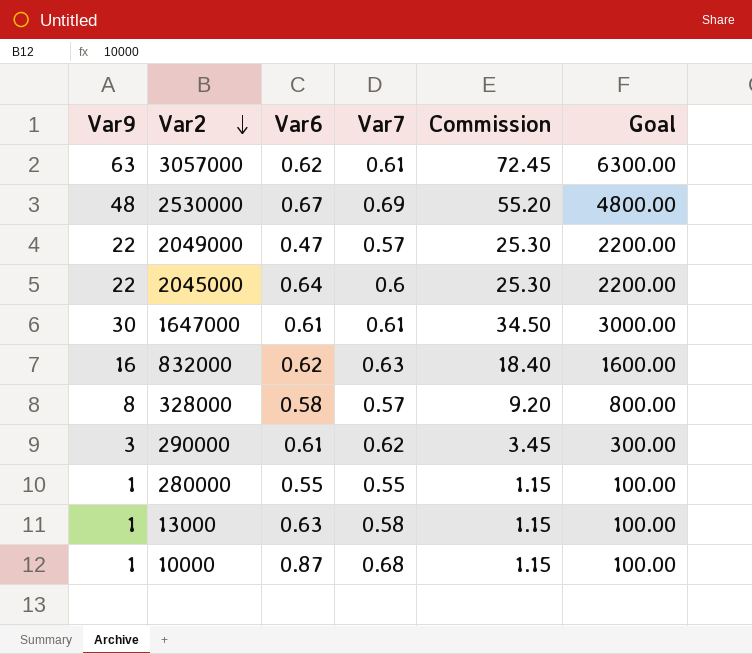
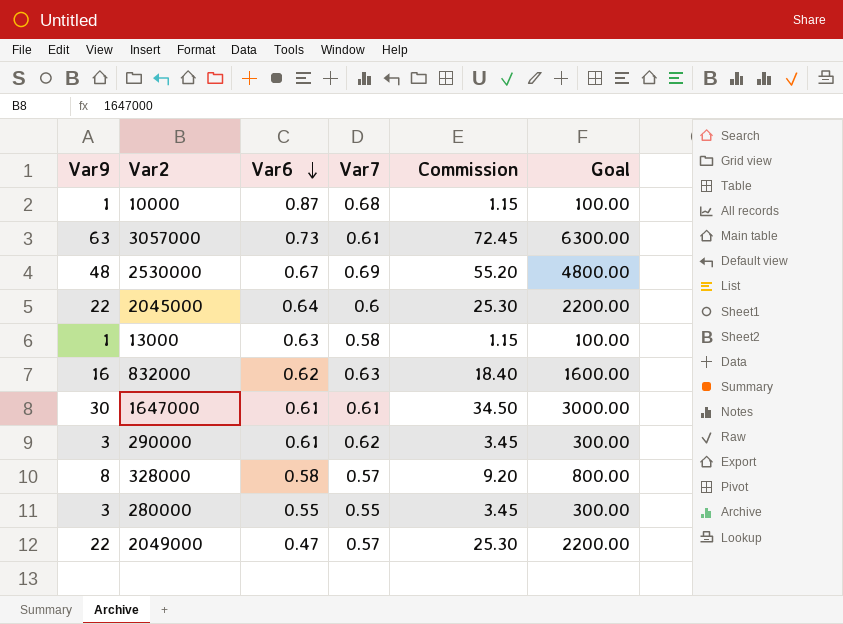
row order: Var2 descending -> Var6 descending
3057000 | Var6: 0.62 -> 0.73
280000 | Var9: 1 -> 3
280000 | Commission: 1.15 -> 3.45
280000 | Goal: 100.00 -> 300.00

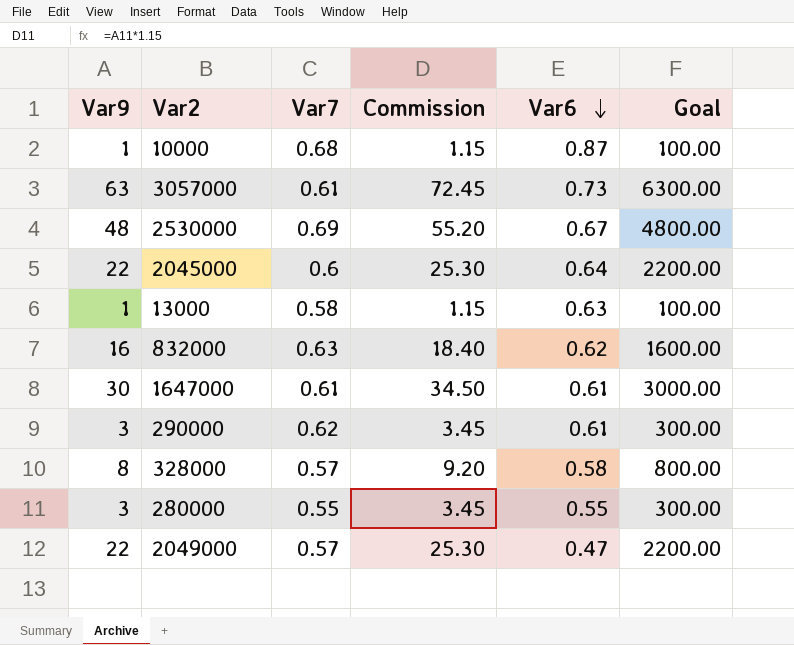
column Var6 | position: 3 -> 5

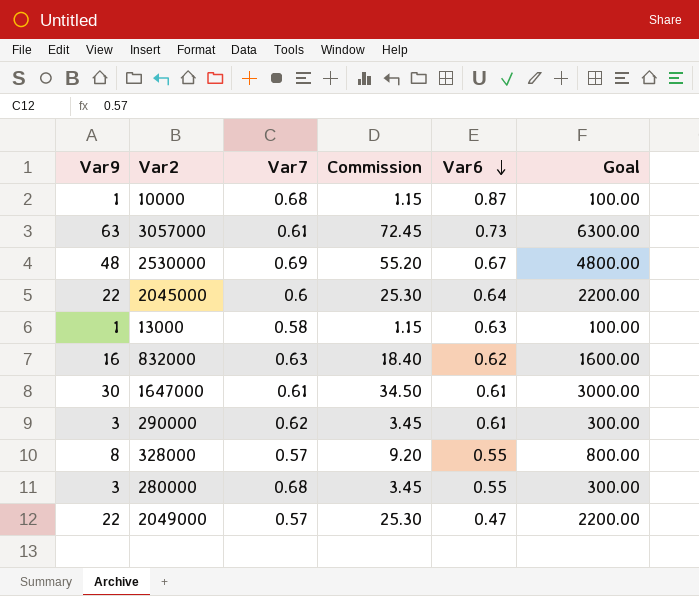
328000 | Var6: 0.58 -> 0.55
280000 | Var7: 0.55 -> 0.68

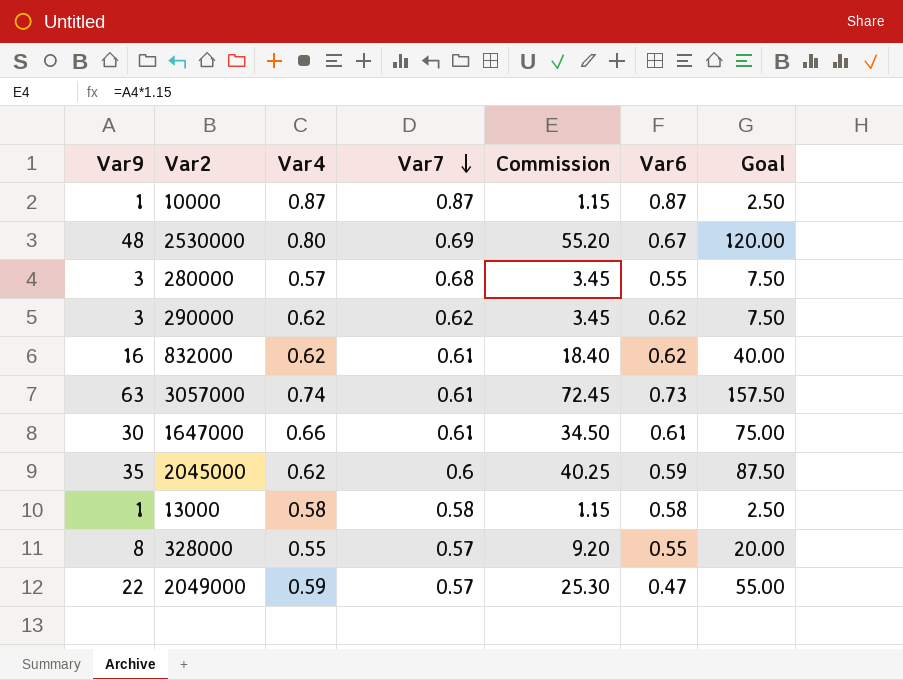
row order: Var6 descending -> Var7 descending
column Var4 | position: none -> 3
column Goal | formula: [Var9] * 100 -> [Var9] * 2.5
10000 | Var7: 0.68 -> 0.87
290000 | Var6: 0.61 -> 0.62
832000 | Var7: 0.63 -> 0.61
2045000 | Var9: 22 -> 35
2045000 | Commission: 25.30 -> 40.25
2045000 | Var6: 0.64 -> 0.59
13000 | Var6: 0.63 -> 0.58

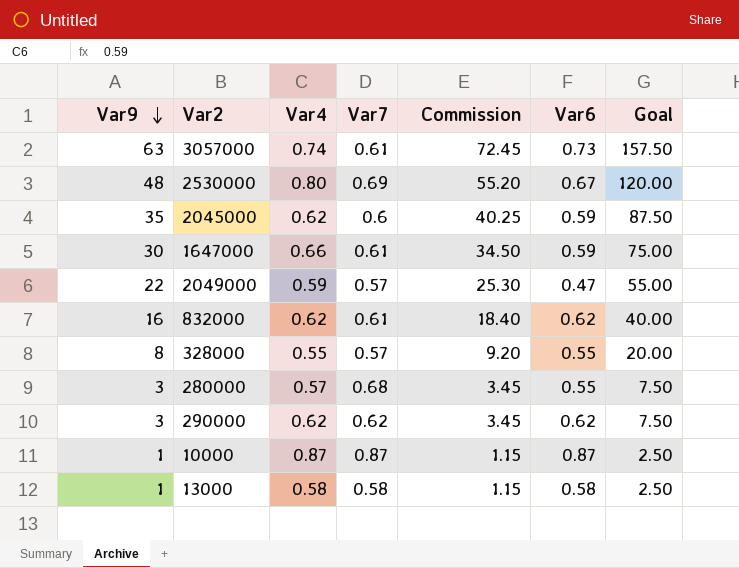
row order: Var7 descending -> Var9 descending
1647000 | Var6: 0.61 -> 0.59

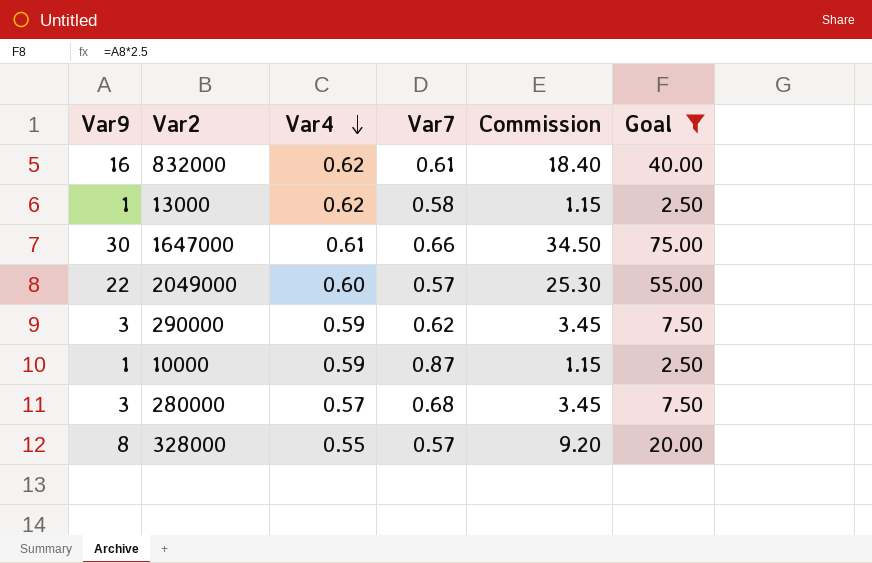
filter: none -> Goal <= 75.00
row order: Var9 descending -> Var4 descending
column Var6 | position: 6 -> none
13000 | Var4: 0.58 -> 0.62
1647000 | Var4: 0.66 -> 0.61
1647000 | Var7: 0.61 -> 0.66
2049000 | Var4: 0.59 -> 0.60
290000 | Var4: 0.62 -> 0.59
10000 | Var4: 0.87 -> 0.59

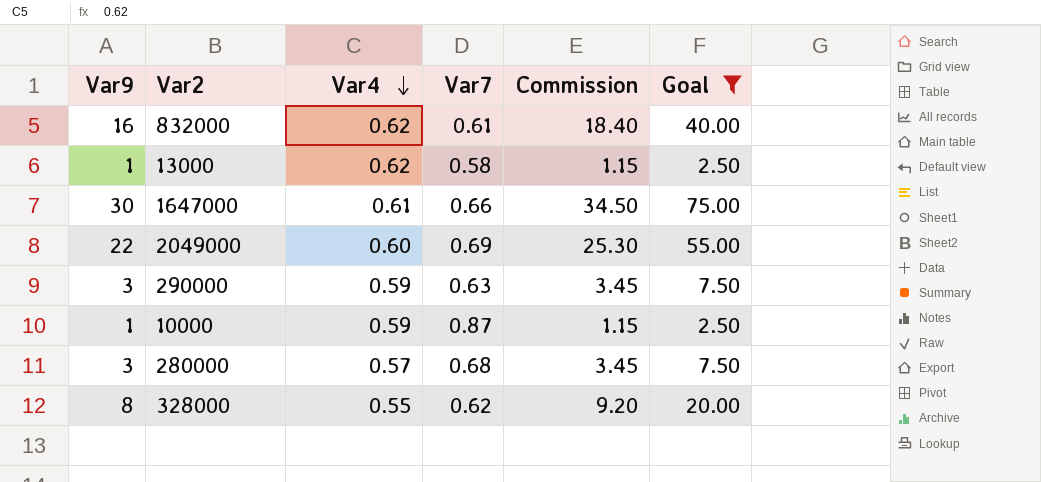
2049000 | Var7: 0.57 -> 0.69
290000 | Var7: 0.62 -> 0.63
328000 | Var7: 0.57 -> 0.62

